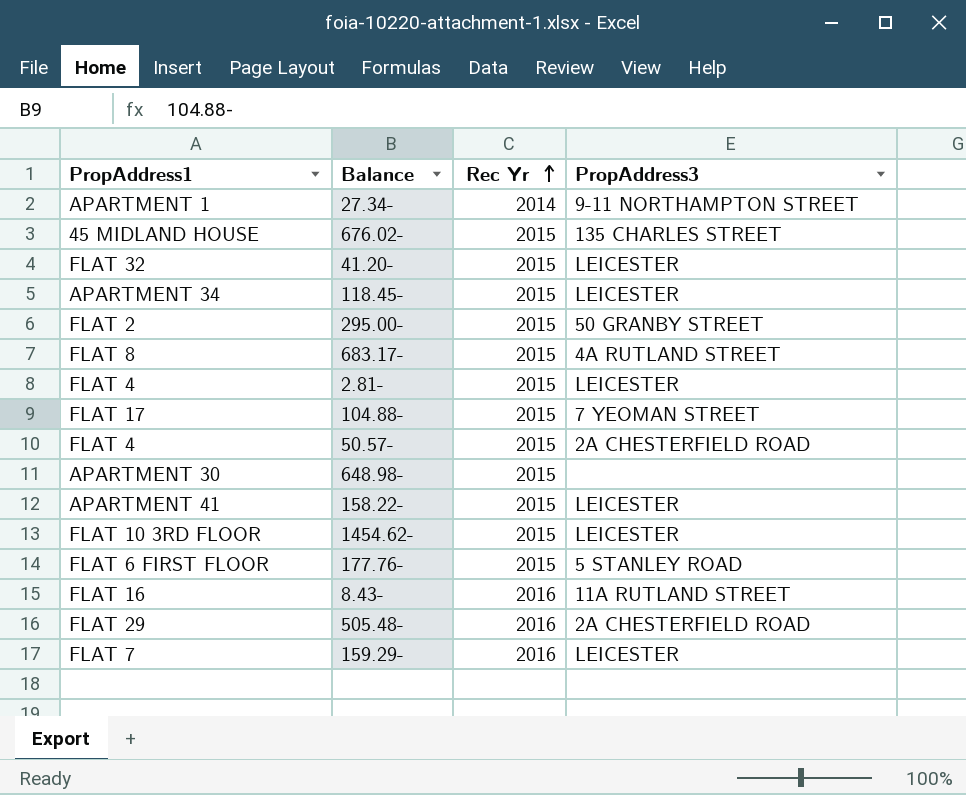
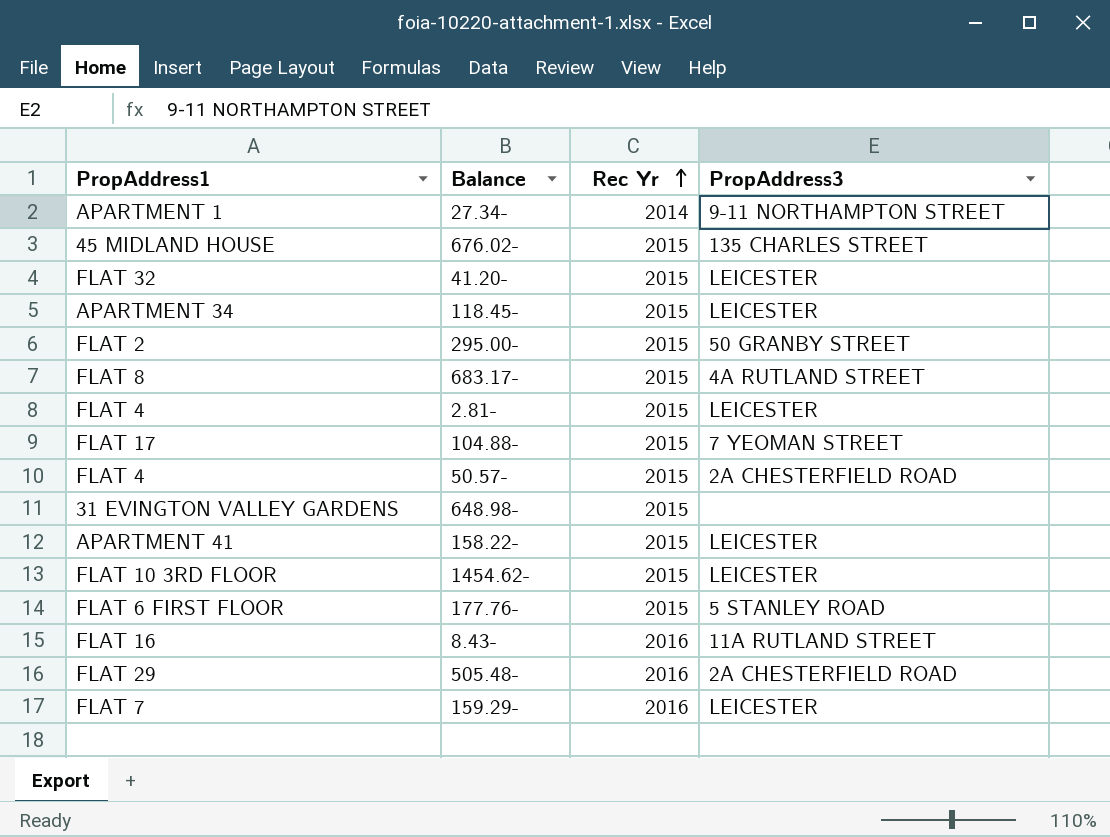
648.98- | PropAddress1: APARTMENT 30 -> 31 EVINGTON VALLEY GARDENS

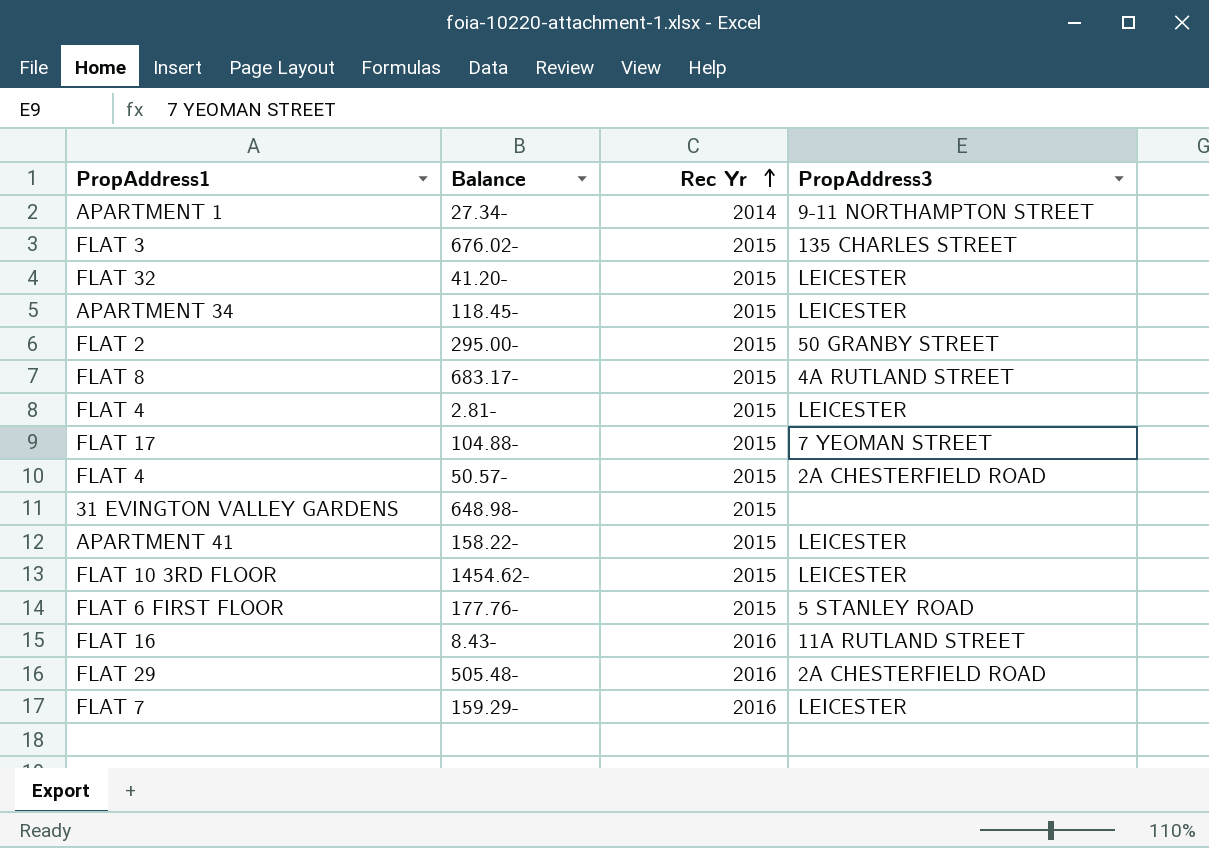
676.02- | PropAddress1: 45 MIDLAND HOUSE -> FLAT 3

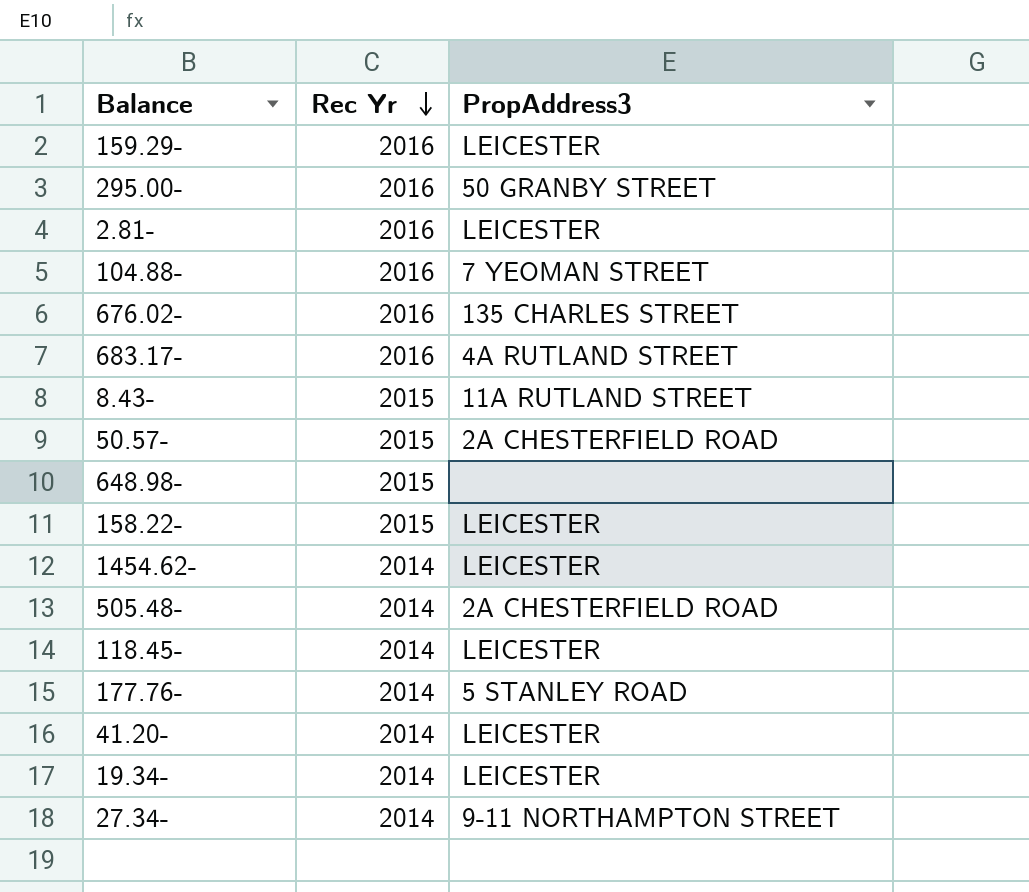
row order: Rec Yr ascending -> Rec Yr descending
column PropAddress1 | position: 1 -> none
295.00- | Rec Yr: 2015 -> 2016
2.81- | Rec Yr: 2015 -> 2016
104.88- | Rec Yr: 2015 -> 2016
676.02- | Rec Yr: 2015 -> 2016
683.17- | Rec Yr: 2015 -> 2016
8.43- | Rec Yr: 2016 -> 2015
1454.62- | Rec Yr: 2015 -> 2014
505.48- | Rec Yr: 2016 -> 2014
118.45- | Rec Yr: 2015 -> 2014
177.76- | Rec Yr: 2015 -> 2014
41.20- | Rec Yr: 2015 -> 2014
row 19.34-: none -> 2014 | LEICESTER

